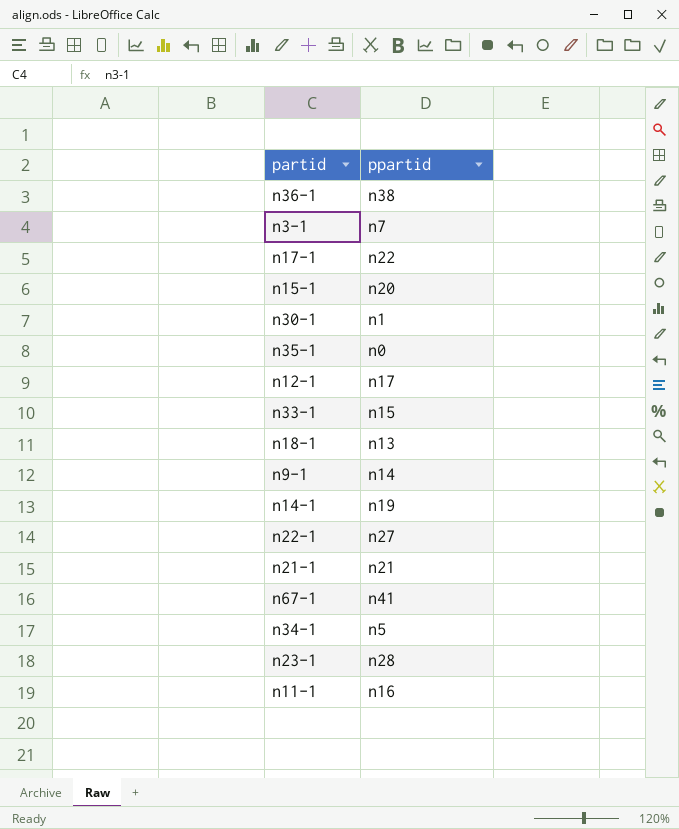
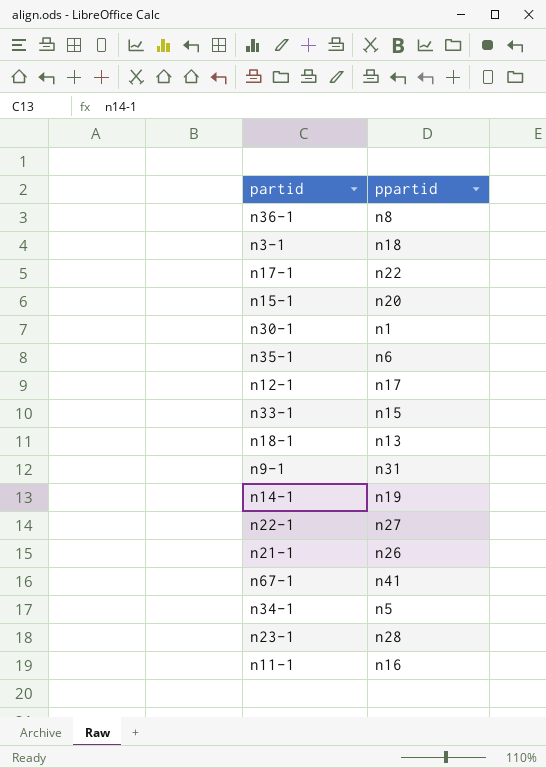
n36-1 | ppartid: n38 -> n8
n3-1 | ppartid: n7 -> n18
n35-1 | ppartid: n0 -> n6
n9-1 | ppartid: n14 -> n31
n21-1 | ppartid: n21 -> n26

